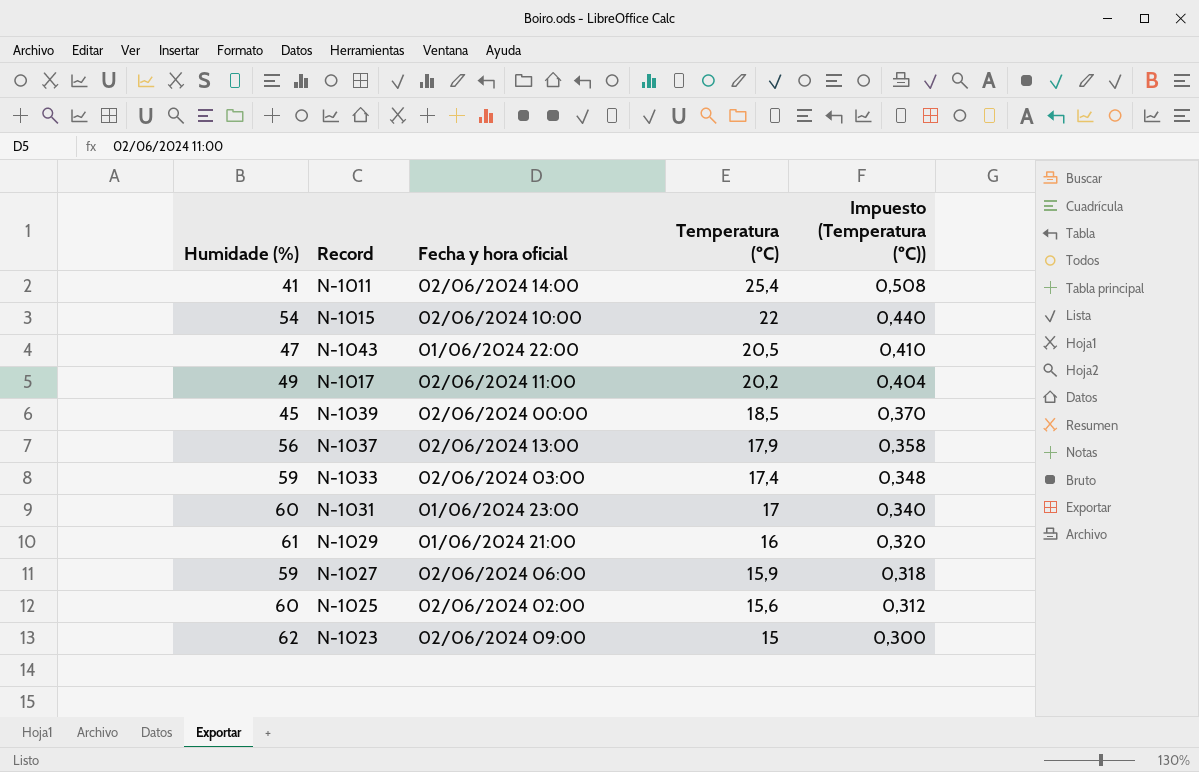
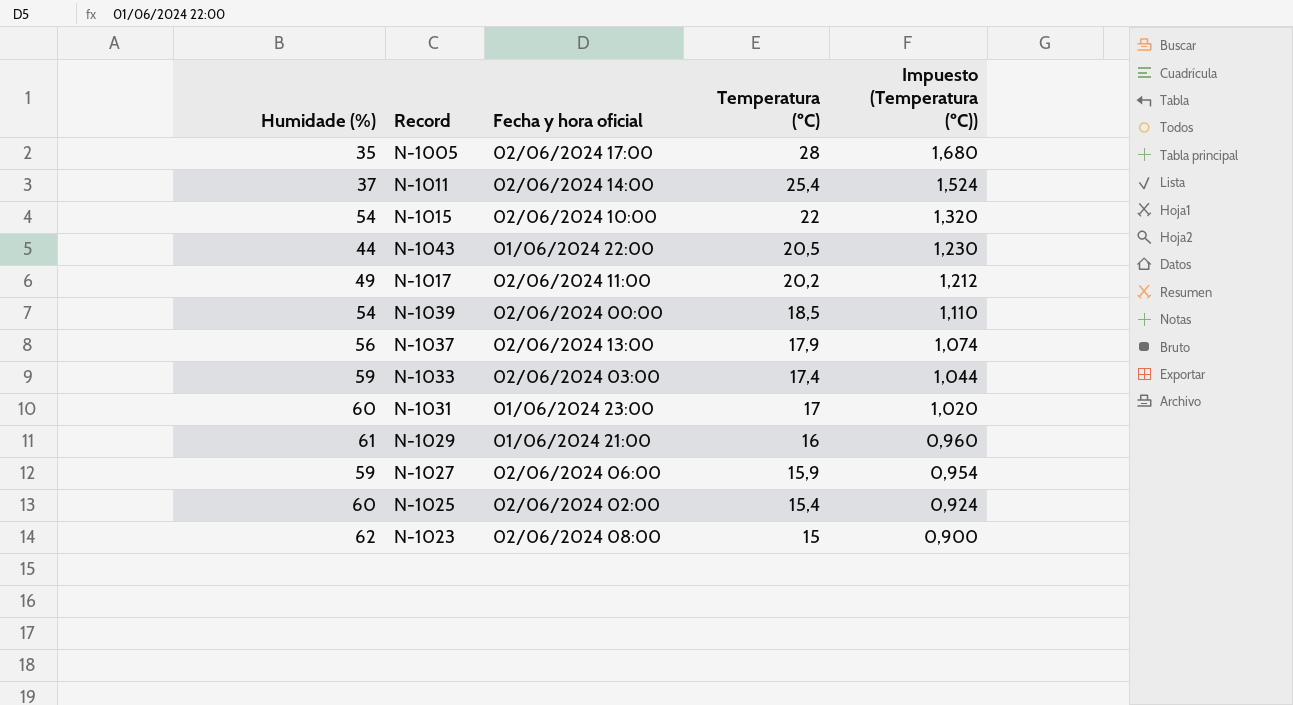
column Impuesto (Temperatura (ºC)) | formula: [Temperatura (ºC)] * 0,02 -> [Temperatura (ºC)] * 0,06
row N-1005: none -> 35 | 02/06/2024 17:00 | 28 | 1,680
N-1011 | Humidade (%): 41 -> 37
N-1043 | Humidade (%): 47 -> 44
N-1039 | Humidade (%): 45 -> 54
N-1025 | Temperatura (ºC): 15,6 -> 15,4
N-1023 | Fecha y hora oficial: 02/06/2024 09:00 -> 02/06/2024 08:00

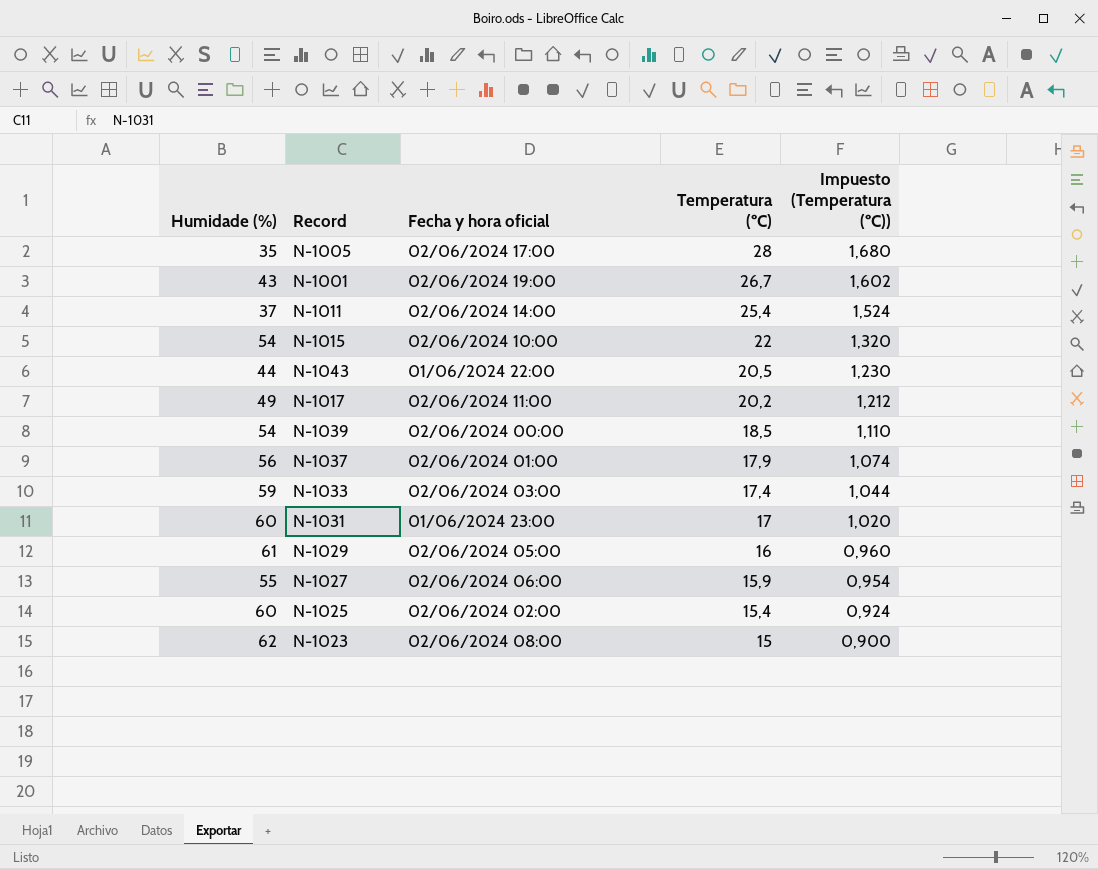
row N-1001: none -> 43 | 02/06/2024 19:00 | 26,7 | 1,602
N-1037 | Fecha y hora oficial: 02/06/2024 13:00 -> 02/06/2024 01:00
N-1029 | Fecha y hora oficial: 01/06/2024 21:00 -> 02/06/2024 05:00
N-1027 | Humidade (%): 59 -> 55

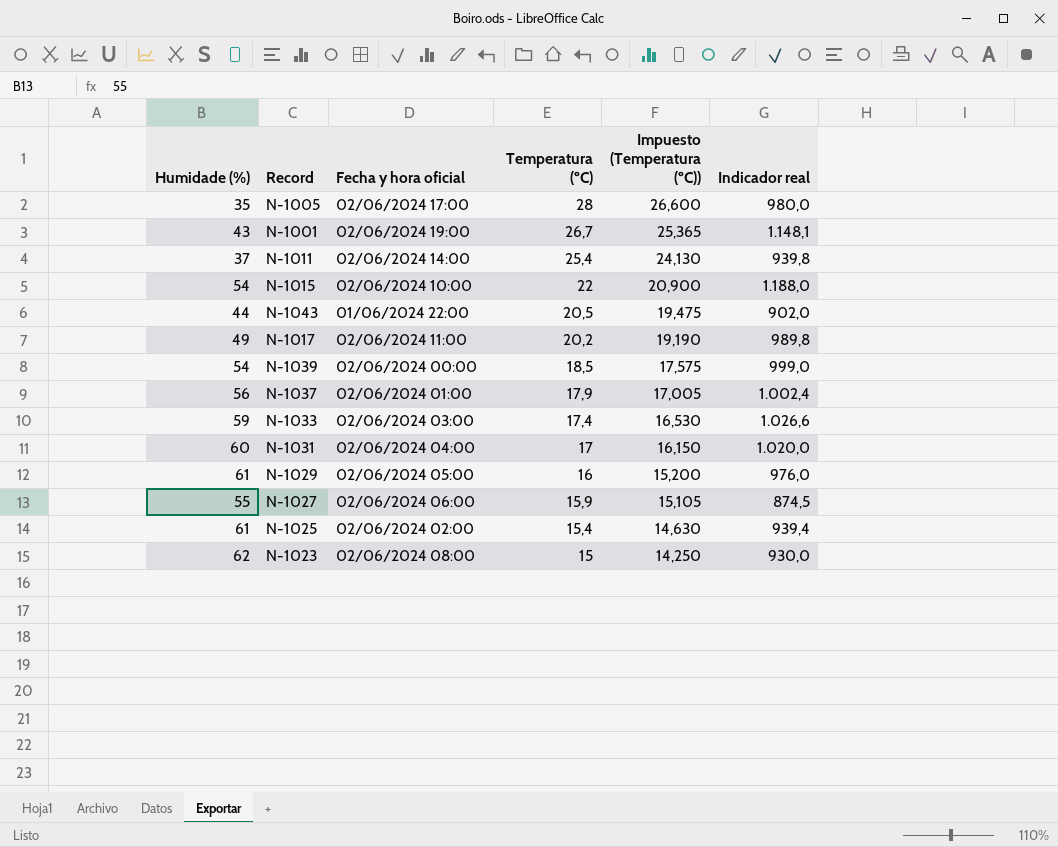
column Impuesto (Temperatura (ºC)) | formula: [Temperatura (ºC)] * 0,06 -> [Temperatura (ºC)] * 0,95
column Indicador real | formula: none -> [Humidade (%)] * [Temperatura (ºC)]
N-1031 | Fecha y hora oficial: 01/06/2024 23:00 -> 02/06/2024 04:00
N-1025 | Humidade (%): 60 -> 61

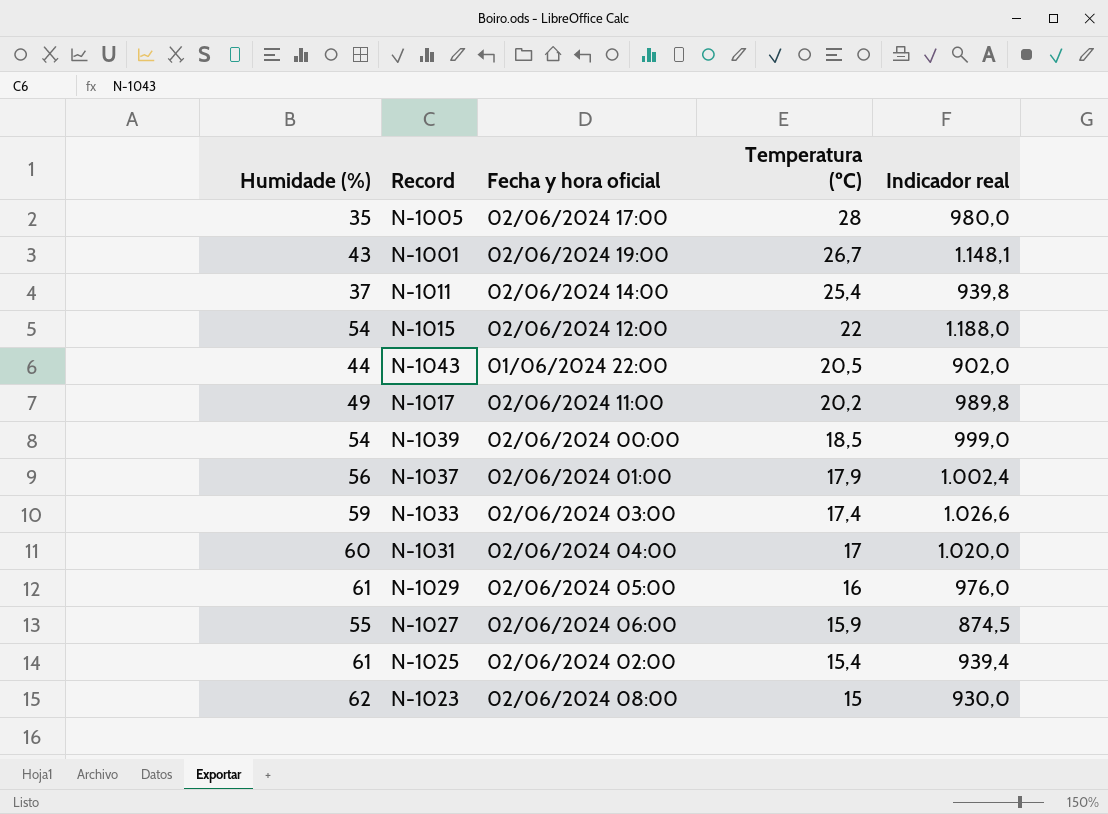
column Impuesto (Temperatura (ºC)) | formula: [Temperatura (ºC)] * 0,95 -> none
N-1015 | Fecha y hora oficial: 02/06/2024 10:00 -> 02/06/2024 12:00

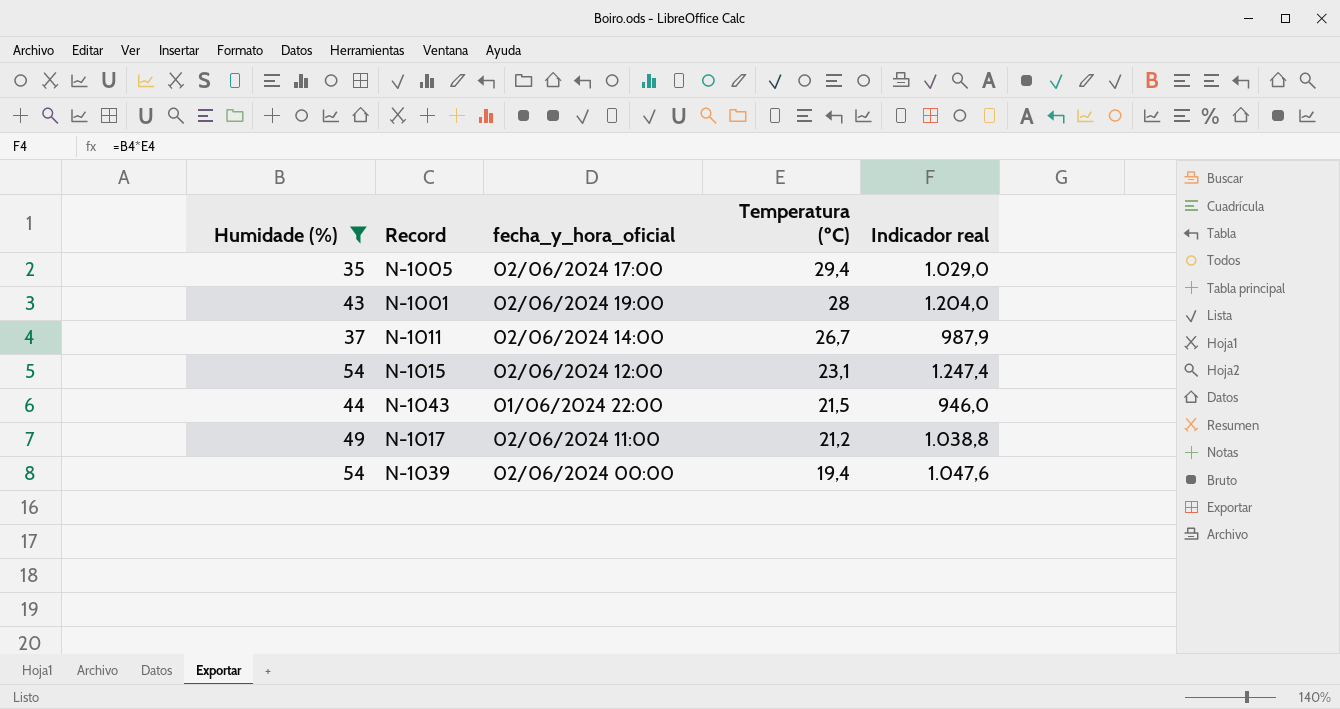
filter: none -> Humidade (%) <= 54
column name: Fecha y hora oficial -> fecha_y_hora_oficial
N-1005 | Temperatura (ºC): 28 -> 29,4
N-1005 | Indicador real: 980,0 -> 1.029,0
N-1001 | Temperatura (ºC): 26,7 -> 28
N-1001 | Indicador real: 1.148,1 -> 1.204,0
N-1011 | Temperatura (ºC): 25,4 -> 26,7
N-1011 | Indicador real: 939,8 -> 987,9
N-1015 | Temperatura (ºC): 22 -> 23,1
N-1015 | Indicador real: 1.188,0 -> 1.247,4
N-1043 | Temperatura (ºC): 20,5 -> 21,5
N-1043 | Indicador real: 902,0 -> 946,0
N-1017 | Temperatura (ºC): 20,2 -> 21,2
N-1017 | Indicador real: 989,8 -> 1.038,8
N-1039 | Temperatura (ºC): 18,5 -> 19,4
N-1039 | Indicador real: 999,0 -> 1.047,6

